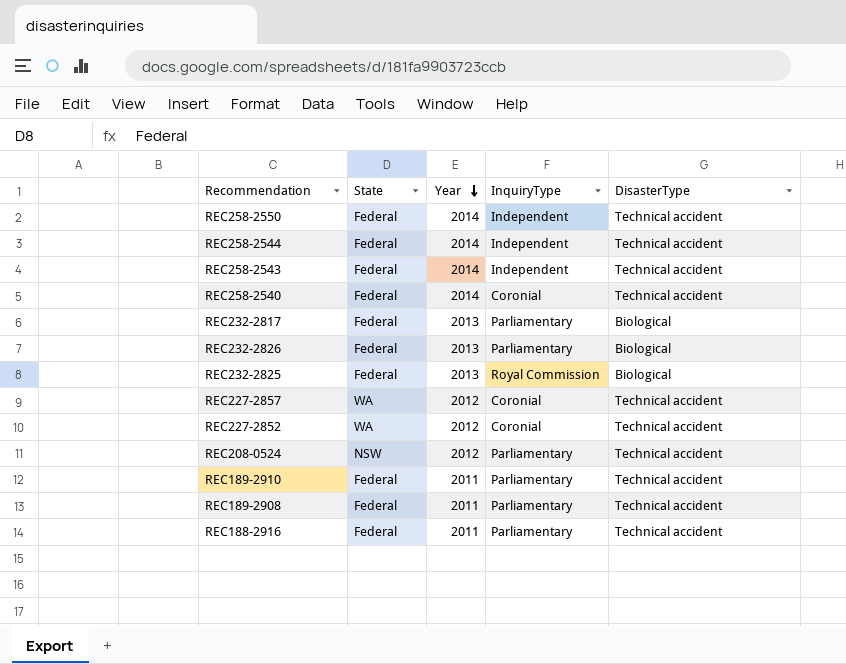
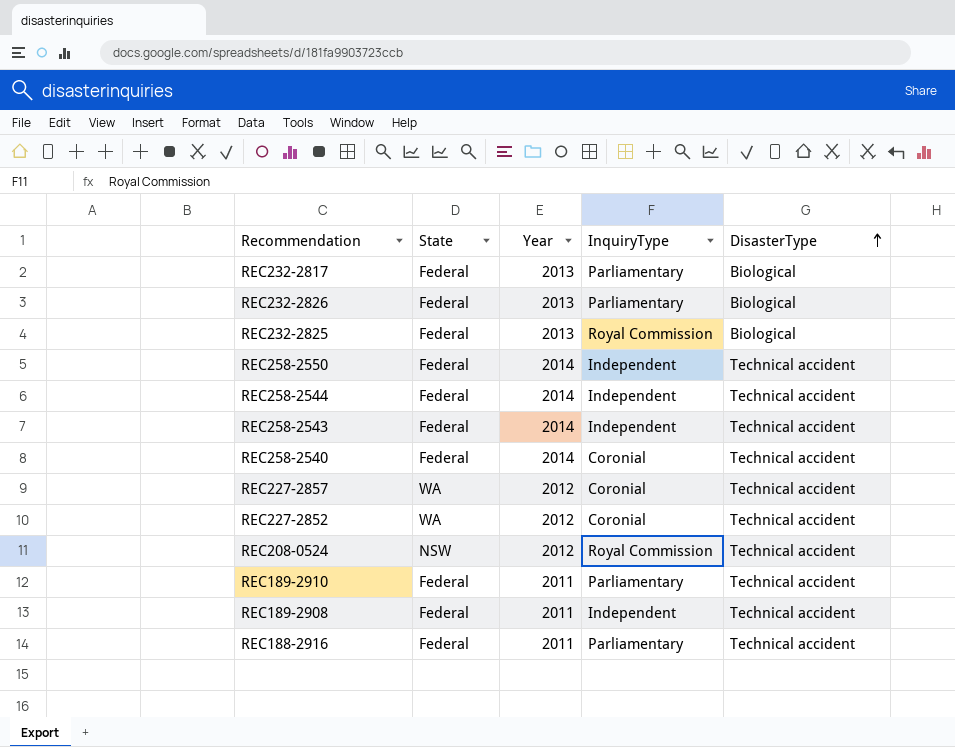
row order: Year descending -> DisasterType ascending
REC208-0524 | InquiryType: Parliamentary -> Royal Commission
REC189-2908 | InquiryType: Parliamentary -> Independent

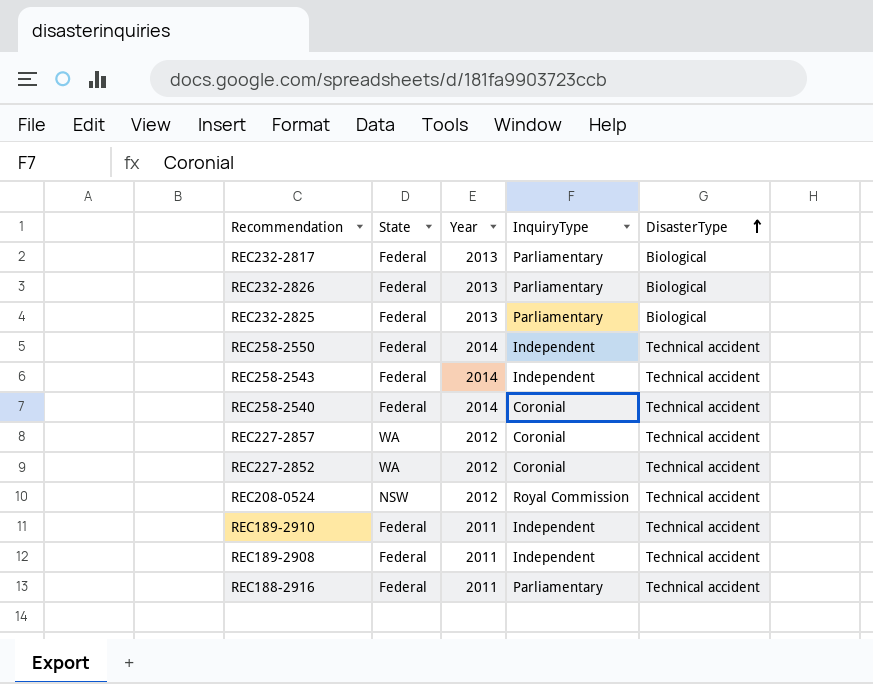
row REC258-2544: Federal | 2014 | Independent | Technical accident -> none
REC232-2825 | InquiryType: Royal Commission -> Parliamentary
REC189-2910 | InquiryType: Parliamentary -> Independent

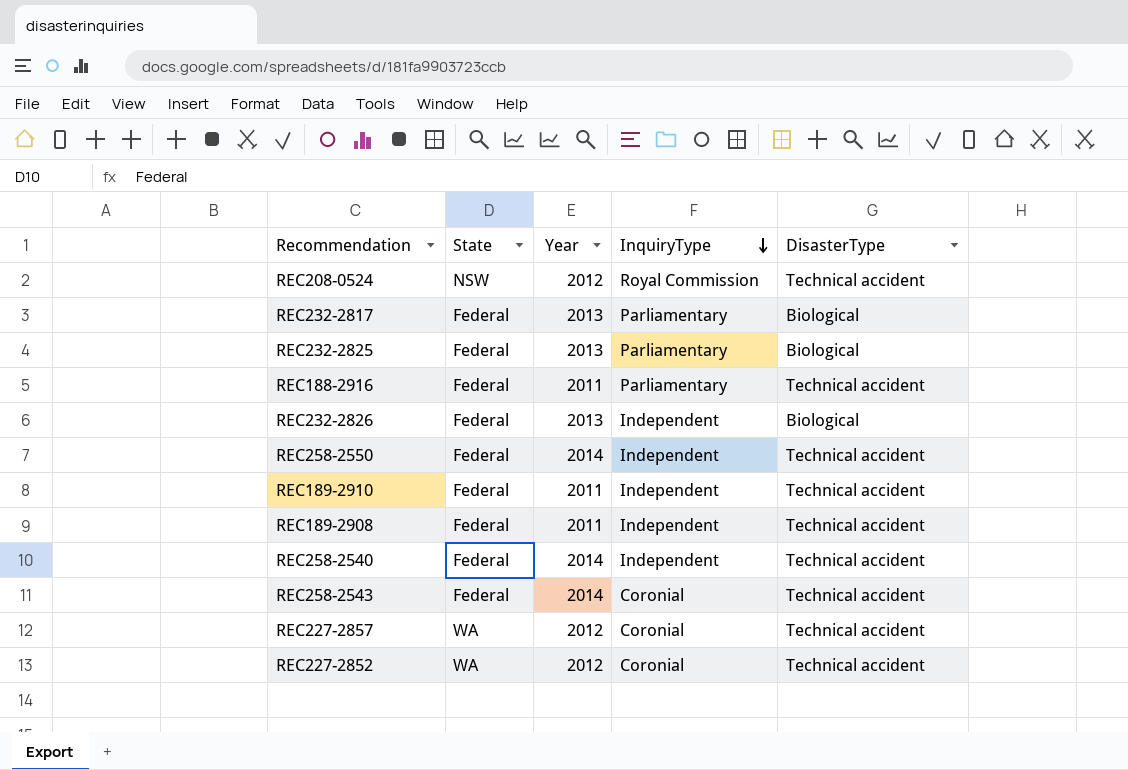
row order: DisasterType ascending -> InquiryType descending
REC232-2826 | InquiryType: Parliamentary -> Independent
REC258-2540 | InquiryType: Coronial -> Independent
REC258-2543 | InquiryType: Independent -> Coronial

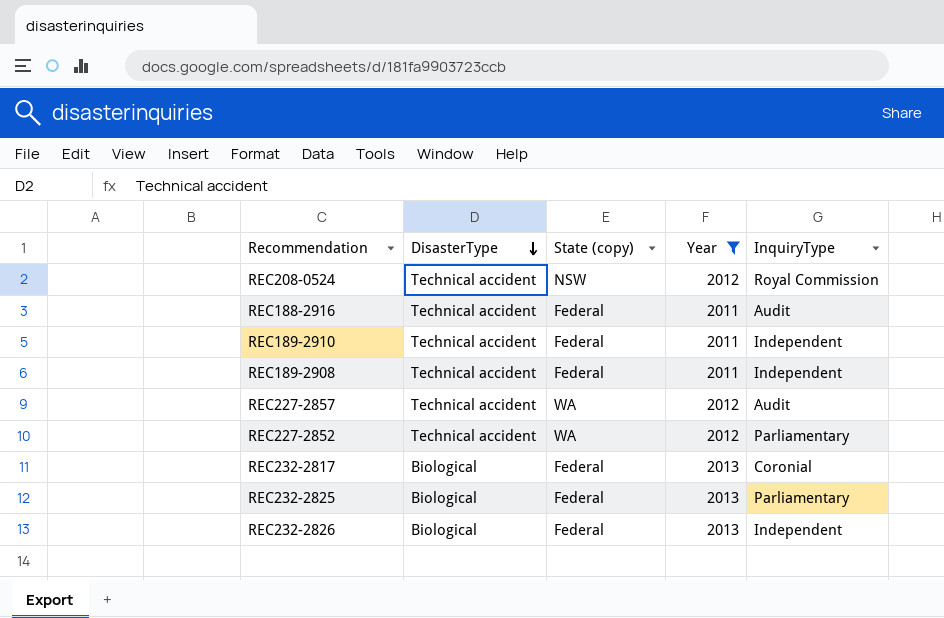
filter: none -> Year != 2014
row order: InquiryType descending -> DisasterType descending
column DisasterType | position: 5 -> 2
column name: State -> State (copy)
REC188-2916 | InquiryType: Parliamentary -> Audit
REC227-2857 | InquiryType: Coronial -> Audit
REC227-2852 | InquiryType: Coronial -> Parliamentary
REC232-2817 | InquiryType: Parliamentary -> Coronial

